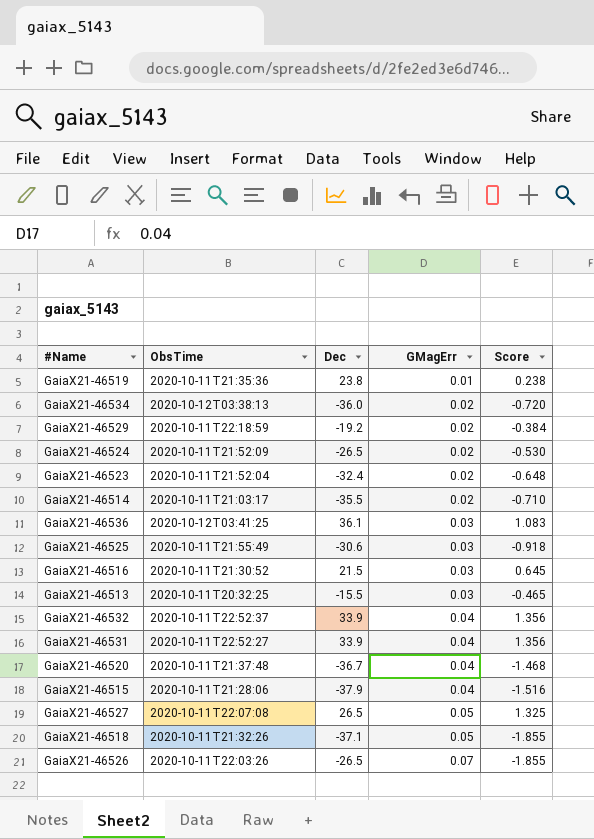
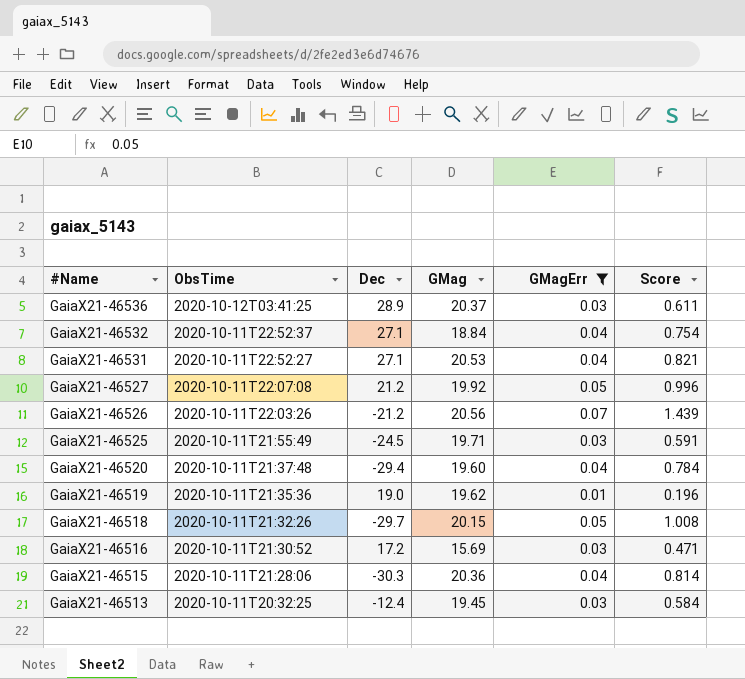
filter: none -> GMagErr != 0.02
row order: GMagErr ascending -> #Name descending
column GMag | position: none -> 4
column Score | formula: [Dec] * [GMagErr] -> [GMag] * [GMagErr]
GaiaX21-46536 | Dec: 36.1 -> 28.9
GaiaX21-46532 | Dec: 33.9 -> 27.1
GaiaX21-46531 | Dec: 33.9 -> 27.1
GaiaX21-46527 | Dec: 26.5 -> 21.2
GaiaX21-46526 | Dec: -26.5 -> -21.2
GaiaX21-46525 | Dec: -30.6 -> -24.5
GaiaX21-46520 | Dec: -36.7 -> -29.4
GaiaX21-46519 | Dec: 23.8 -> 19.0
GaiaX21-46518 | Dec: -37.1 -> -29.7
GaiaX21-46516 | Dec: 21.5 -> 17.2
GaiaX21-46515 | Dec: -37.9 -> -30.3
GaiaX21-46513 | Dec: -15.5 -> -12.4

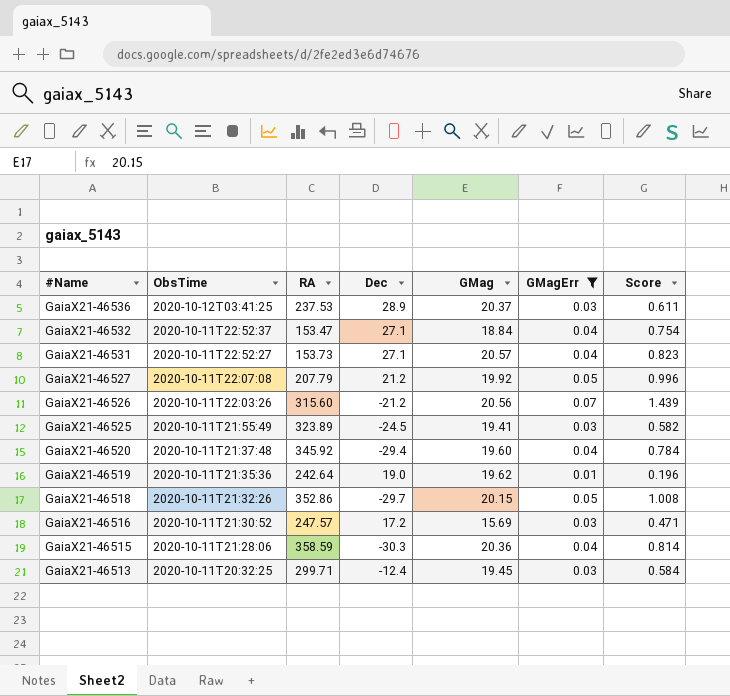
column RA | position: none -> 3
GaiaX21-46531 | GMag: 20.53 -> 20.57
GaiaX21-46531 | Score: 0.821 -> 0.823
GaiaX21-46525 | GMag: 19.71 -> 19.41
GaiaX21-46525 | Score: 0.591 -> 0.582

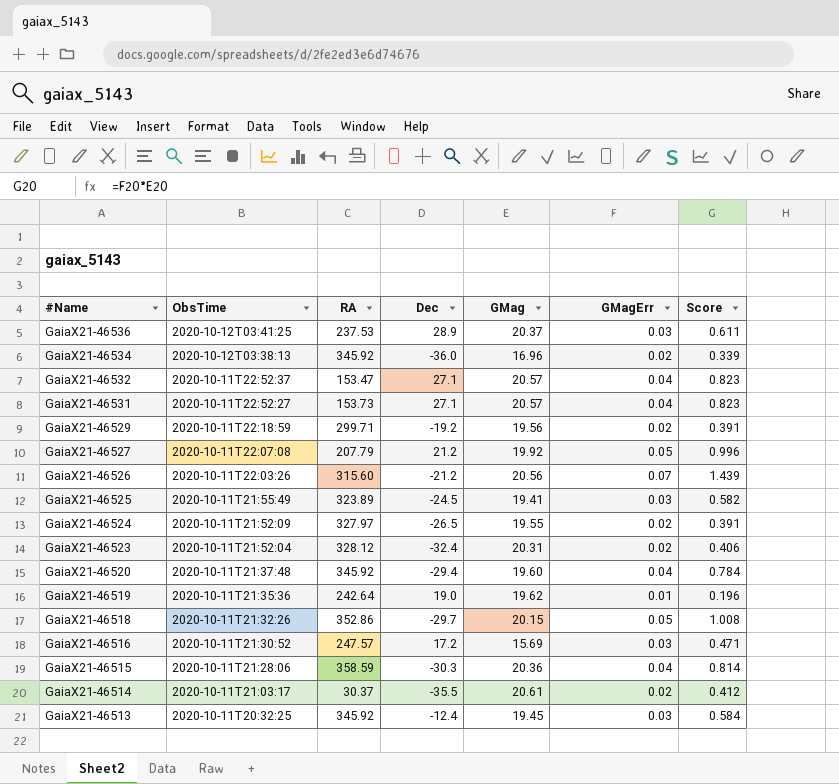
filter: GMagErr != 0.02 -> none
GaiaX21-46532 | GMag: 18.84 -> 20.57
GaiaX21-46532 | Score: 0.754 -> 0.823
GaiaX21-46513 | RA: 299.71 -> 345.92

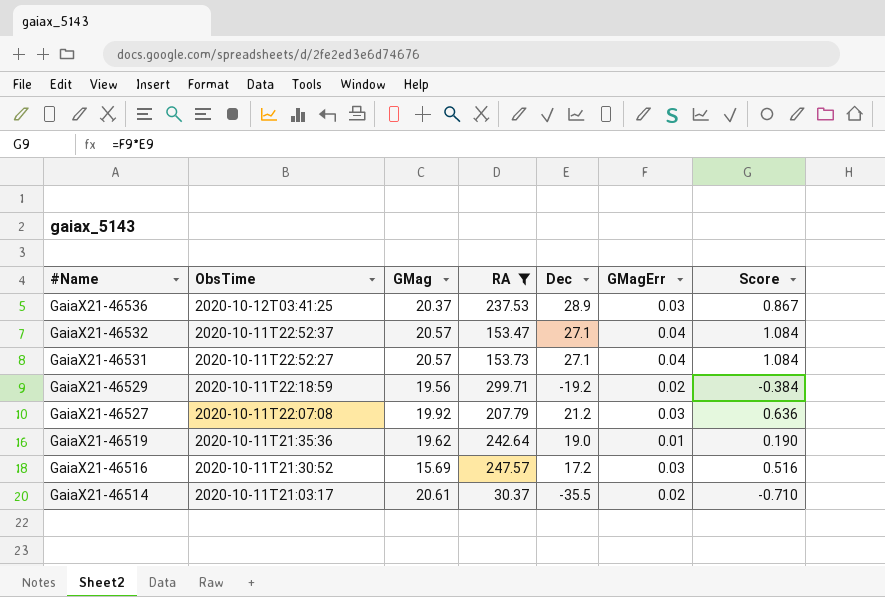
filter: none -> RA <= 299.71
column GMag | position: 5 -> 3
column Score | formula: [GMag] * [GMagErr] -> [Dec] * [GMagErr]
GaiaX21-46527 | GMagErr: 0.05 -> 0.03

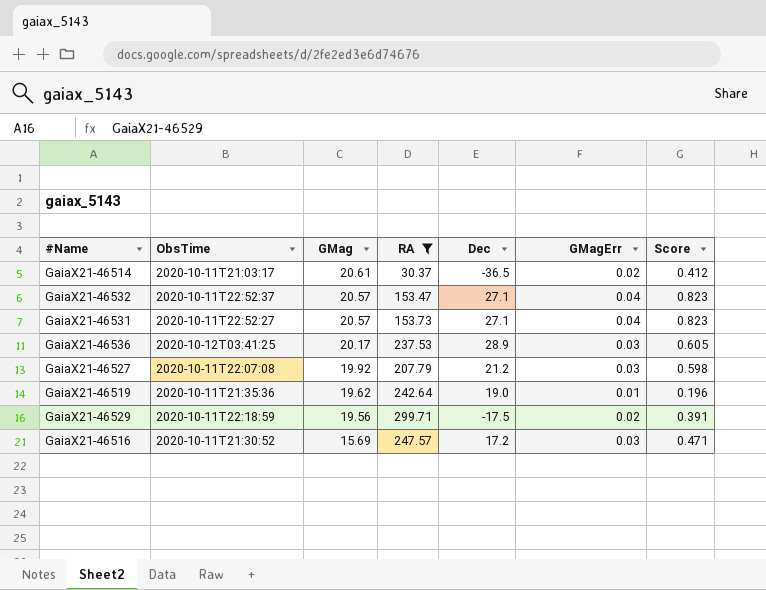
row order: #Name descending -> GMag descending
column Score | formula: [Dec] * [GMagErr] -> [GMag] * [GMagErr]
GaiaX21-46514 | Dec: -35.5 -> -36.5
GaiaX21-46536 | GMag: 20.37 -> 20.17
GaiaX21-46529 | Dec: -19.2 -> -17.5

